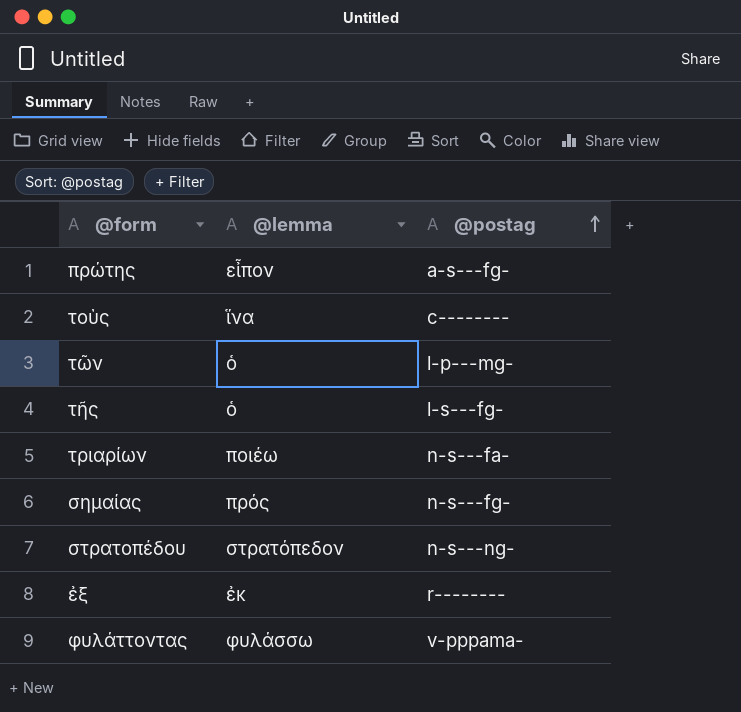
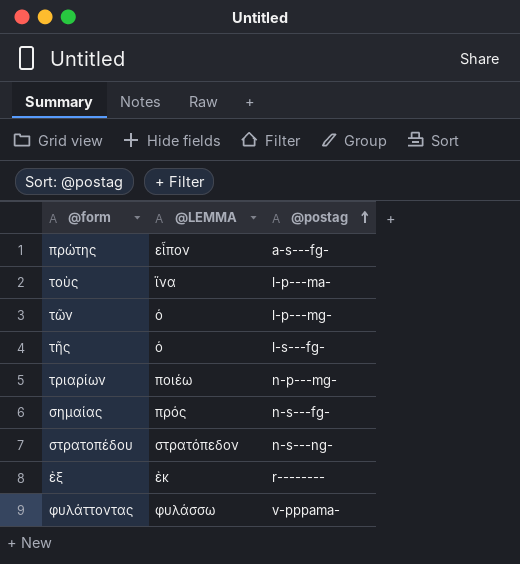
column name: @lemma -> @LEMMA
τοὺς | @postag: c-------- -> l-p---ma-
τριαρίων | @postag: n-s---fa- -> n-p---mg-

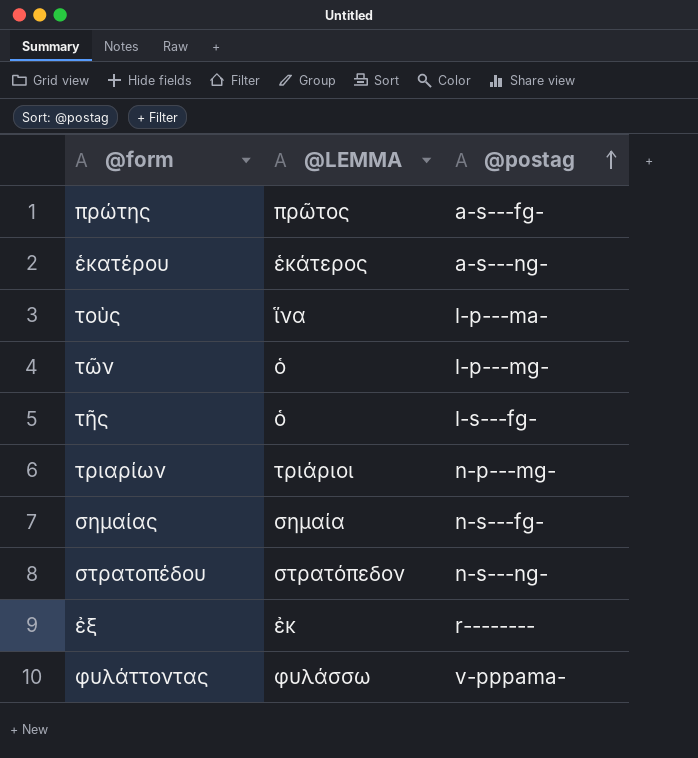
πρώτης | @LEMMA: εἶπον -> πρῶτος
row ἑκατέρου: none -> ἑκάτερος | a-s---ng-
τριαρίων | @LEMMA: ποιέω -> τριάριοι
σημαίας | @LEMMA: πρός -> σημαία

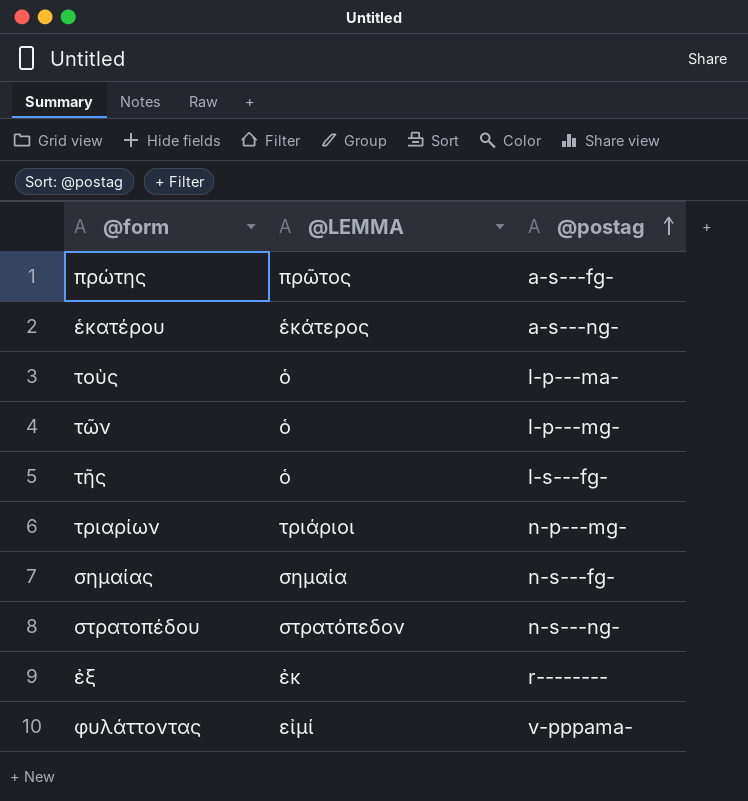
τοὺς | @LEMMA: ἵνα -> ὁ
φυλάττοντας | @LEMMA: φυλάσσω -> εἰμί

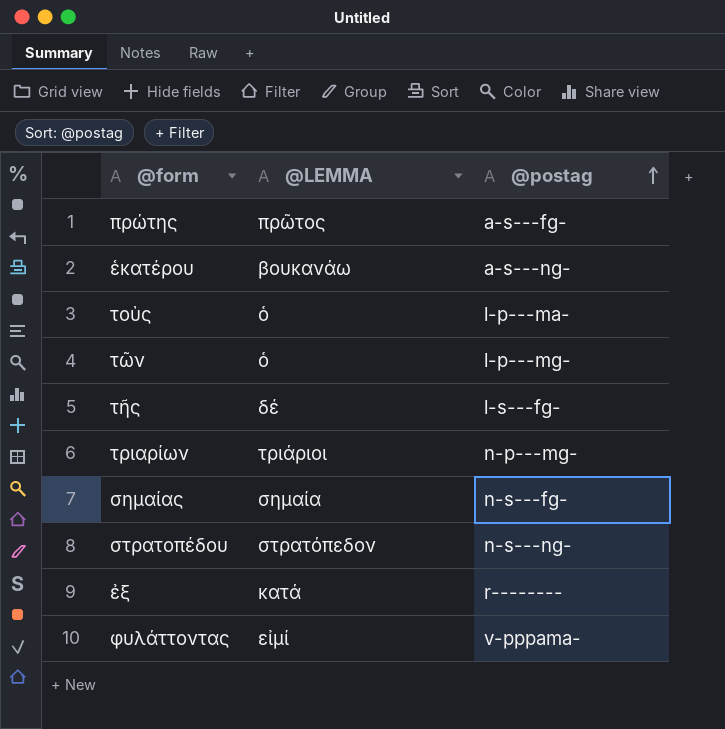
ἑκατέρου | @LEMMA: ἑκάτερος -> βουκανάω
τῆς | @LEMMA: ὁ -> δέ
ἐξ | @LEMMA: ἐκ -> κατά

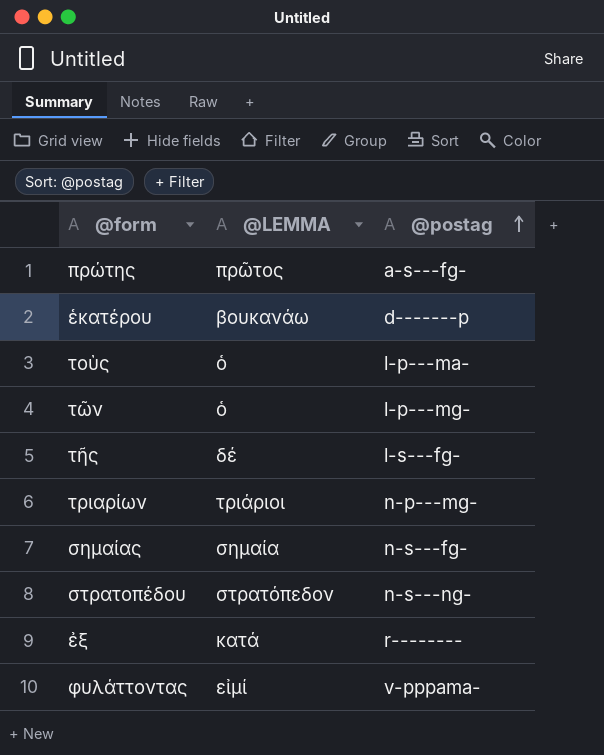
ἑκατέρου | @postag: a-s---ng- -> d-------p

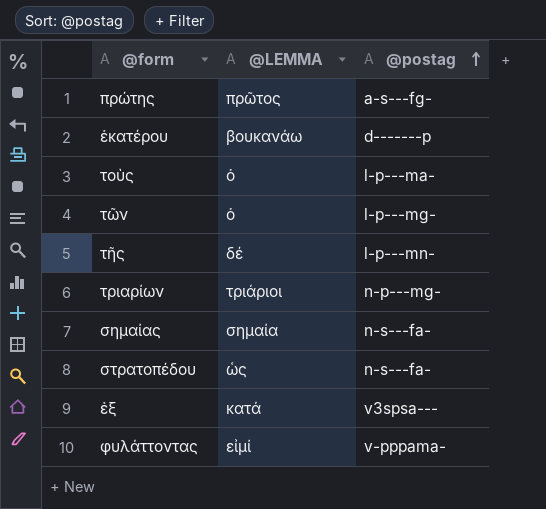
τῆς | @postag: l-s---fg- -> l-p---mn-
σημαίας | @postag: n-s---fg- -> n-s---fa-
στρατοπέδου | @LEMMA: στρατόπεδον -> ὡς
στρατοπέδου | @postag: n-s---ng- -> n-s---fa-
ἐξ | @postag: r-------- -> v3spsa---

